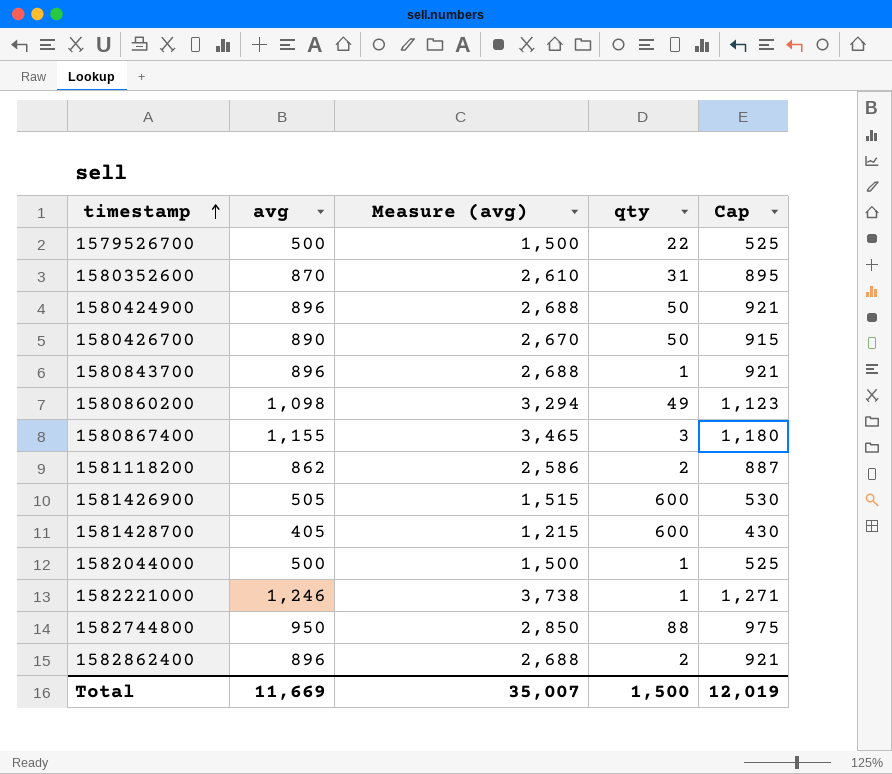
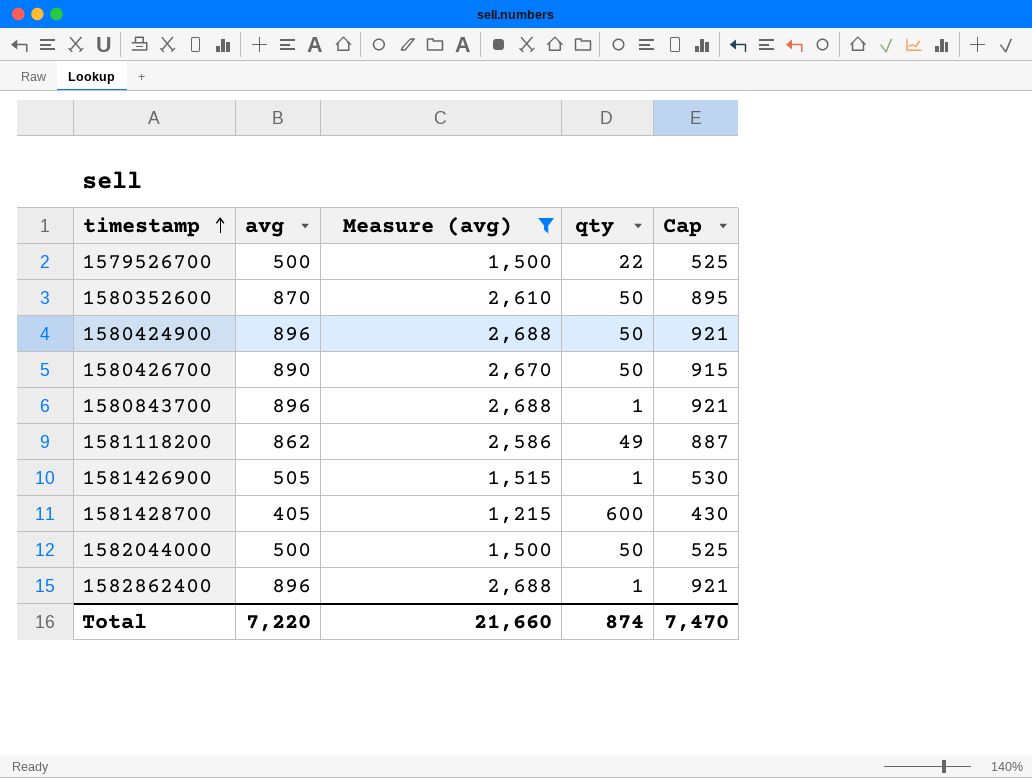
filter: none -> Measure (avg) <= 2,688
1580352600 | qty: 31 -> 50
1581118200 | qty: 2 -> 49
1581426900 | qty: 600 -> 1
1582044000 | qty: 1 -> 50
1582862400 | qty: 2 -> 1
Total | avg: 11,669 -> 7,220
Total | Measure (avg): 35,007 -> 21,660
Total | qty: 1,500 -> 874
Total | Cap: 12,019 -> 7,470

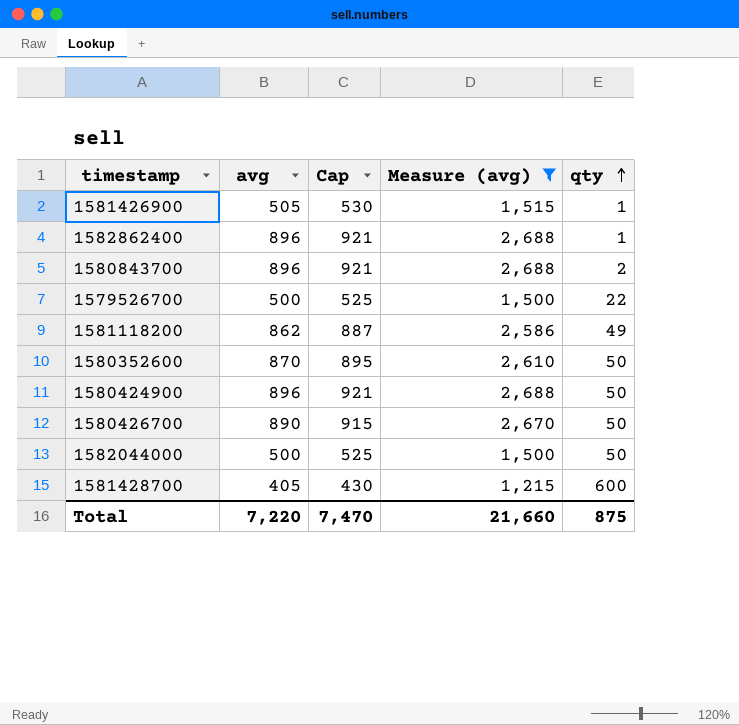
row order: timestamp ascending -> qty ascending
column Cap | position: 5 -> 3
1580843700 | qty: 1 -> 2
Total | qty: 874 -> 875

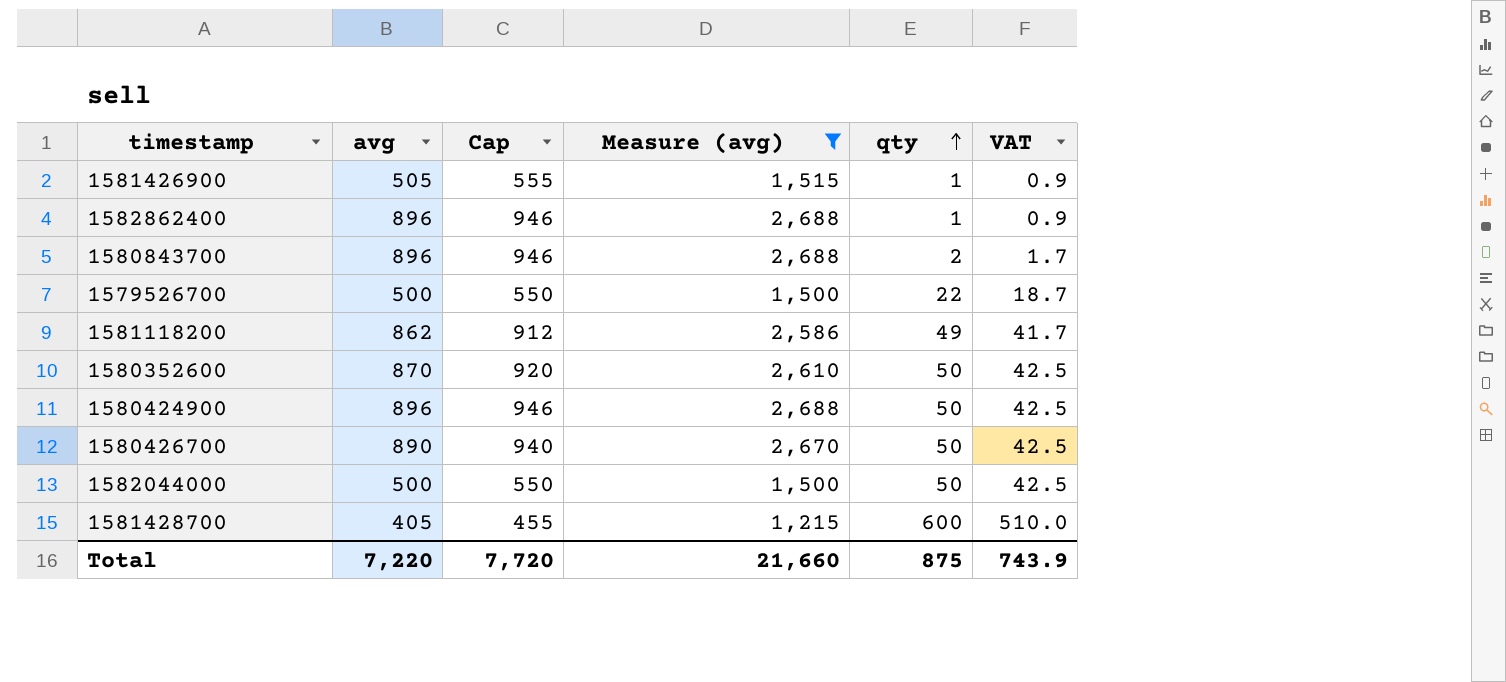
column Cap | formula: [avg] + 25 -> [avg] + 50
column VAT | formula: none -> [qty] * 0.85
Total | Cap: 7,470 -> 7,720

